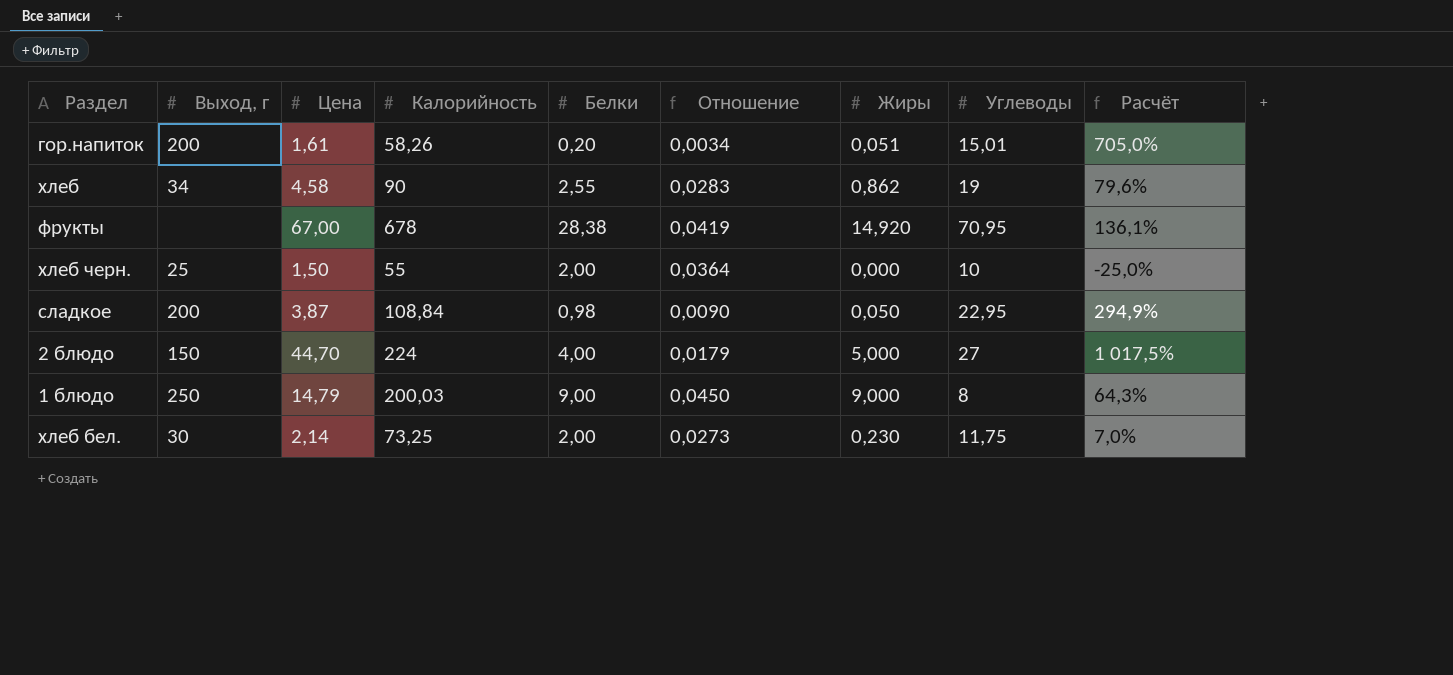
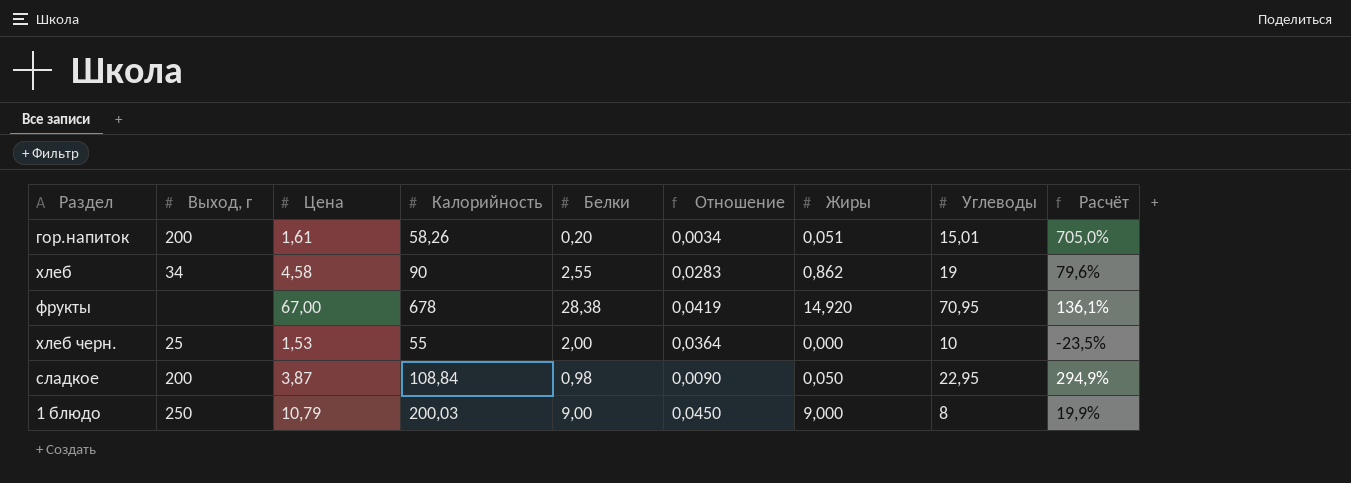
row 2 блюдо: 150 | 44,70 | 224 | 4,00 | 0,0179 | 5,000 | 27 | 1 017,5% -> none
row хлеб бел.: 30 | 2,14 | 73,25 | 2,00 | 0,0273 | 0,230 | 11,75 | 7,0% -> none
хлеб черн. | Цена: 1,50 -> 1,53
хлеб черн. | Расчёт: -25,0% -> -23,5%
1 блюдо | Цена: 14,79 -> 10,79
1 блюдо | Расчёт: 64,3% -> 19,9%

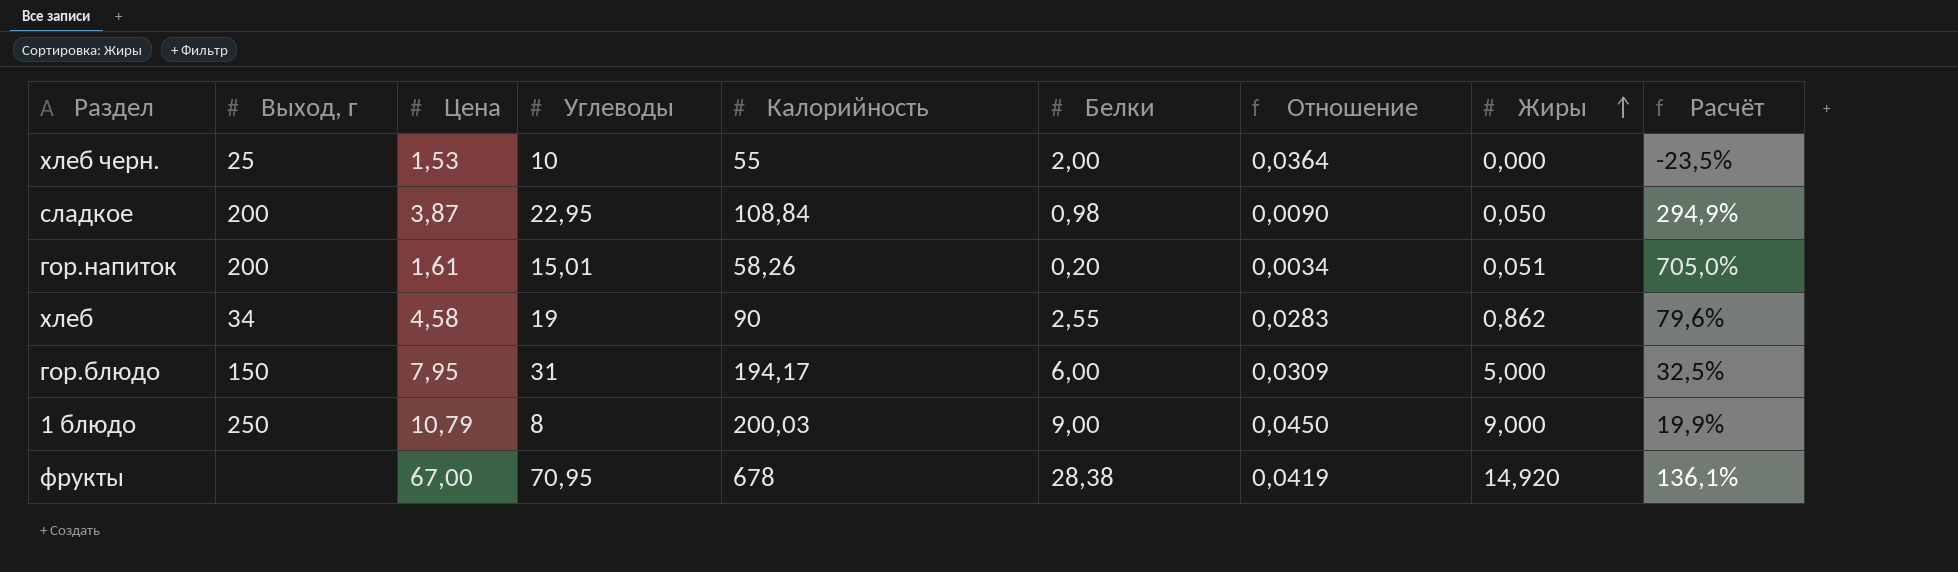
row order: none -> Жиры ascending
column Углеводы | position: 8 -> 4
row гор.блюдо: none -> 150 | 7,95 | 31 | 194,17 | 6,00 | 0,0309 | 5,000 | 32,5%

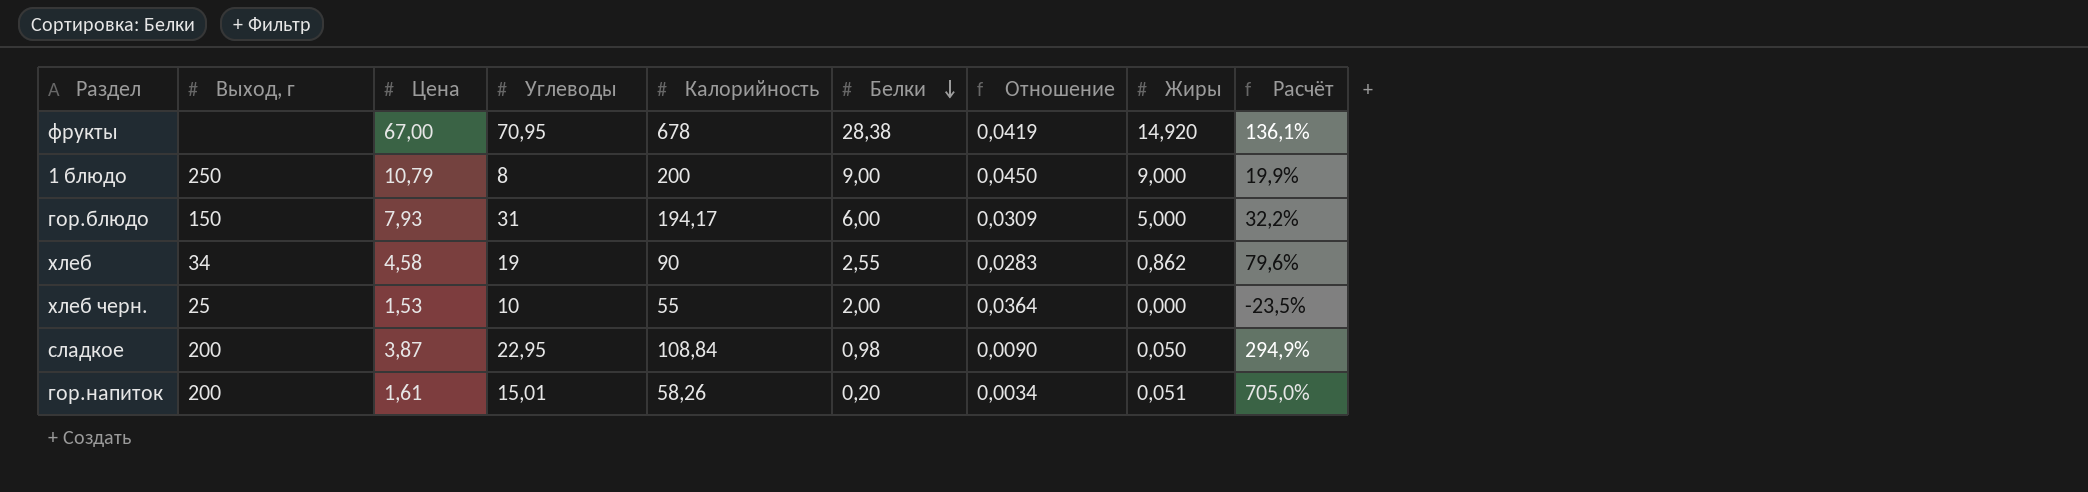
row order: Жиры ascending -> Белки descending
1 блюдо | Калорийность: 200,03 -> 200
гор.блюдо | Цена: 7,95 -> 7,93
гор.блюдо | Расчёт: 32,5% -> 32,2%

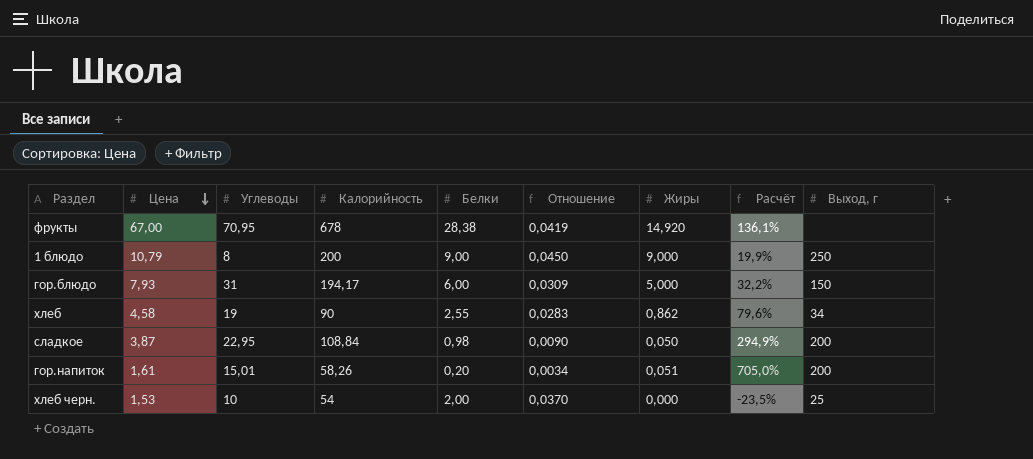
row order: Белки descending -> Цена descending
column Выход, г | position: 2 -> 9
хлеб черн. | Калорийность: 55 -> 54
хлеб черн. | Отношение: 0,0364 -> 0,0370

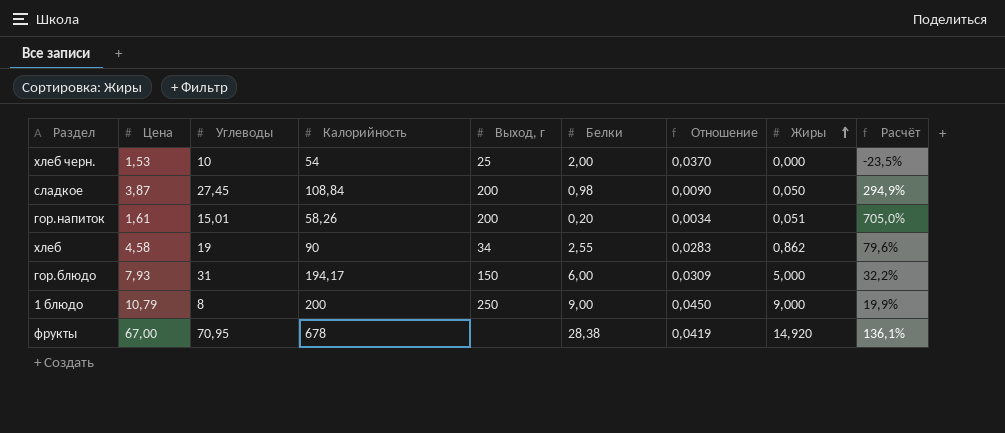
row order: Цена descending -> Жиры ascending
column Выход, г | position: 9 -> 5
сладкое | Углеводы: 22,95 -> 27,45

